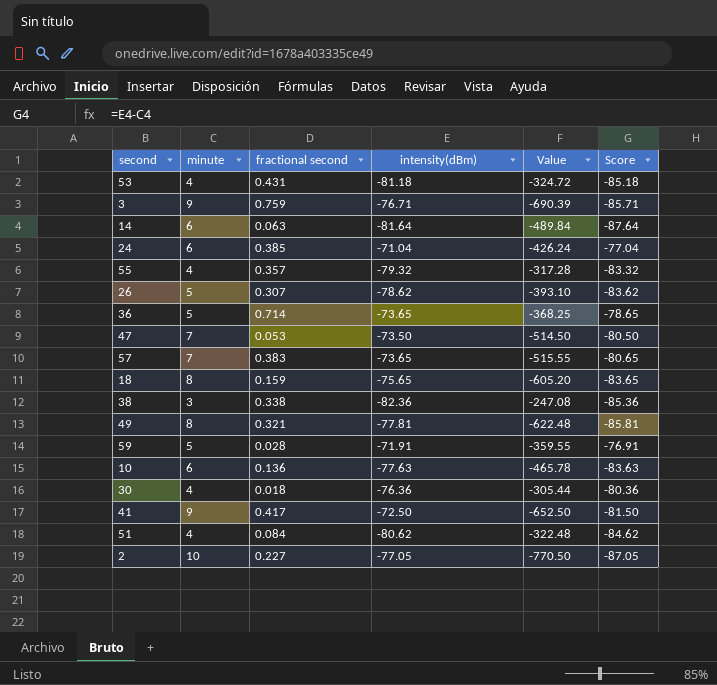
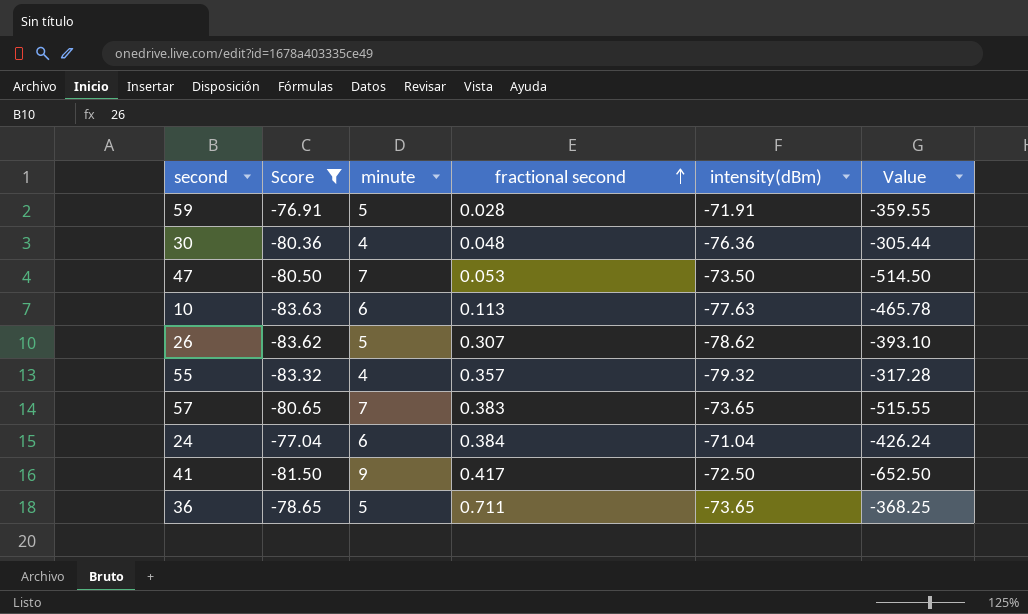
filter: none -> Score >= -83.63
row order: none -> fractional second ascending
column Score | position: 6 -> 2
30 | fractional second: 0.018 -> 0.048
10 | fractional second: 0.136 -> 0.113
24 | fractional second: 0.385 -> 0.384
36 | fractional second: 0.714 -> 0.711

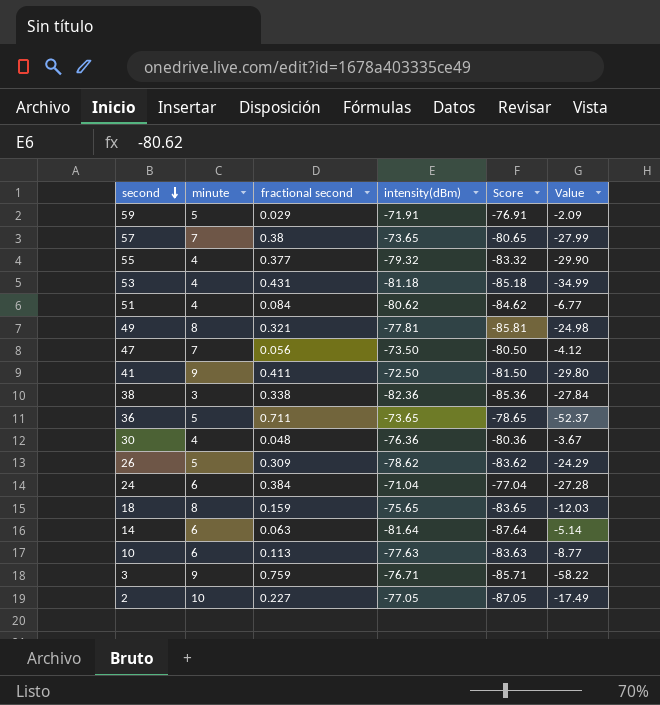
filter: Score >= -83.63 -> none
row order: fractional second ascending -> second descending
column Score | position: 2 -> 5
column Value | formula: [minute] * [intensity(dBm)] -> [fractional second] * [intensity(dBm)]
59 | fractional second: 0.028 -> 0.029
57 | fractional second: 0.383 -> 0.38
55 | fractional second: 0.357 -> 0.377
47 | fractional second: 0.053 -> 0.056
41 | fractional second: 0.417 -> 0.411
26 | fractional second: 0.307 -> 0.309

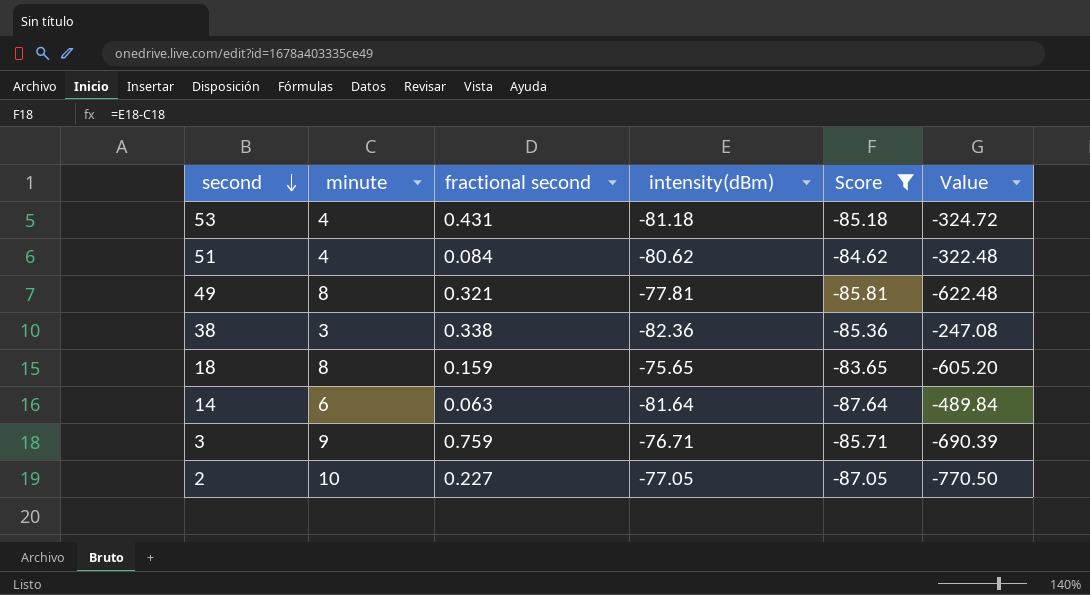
filter: none -> Score <= -83.65
column Value | formula: [fractional second] * [intensity(dBm)] -> [minute] * [intensity(dBm)]

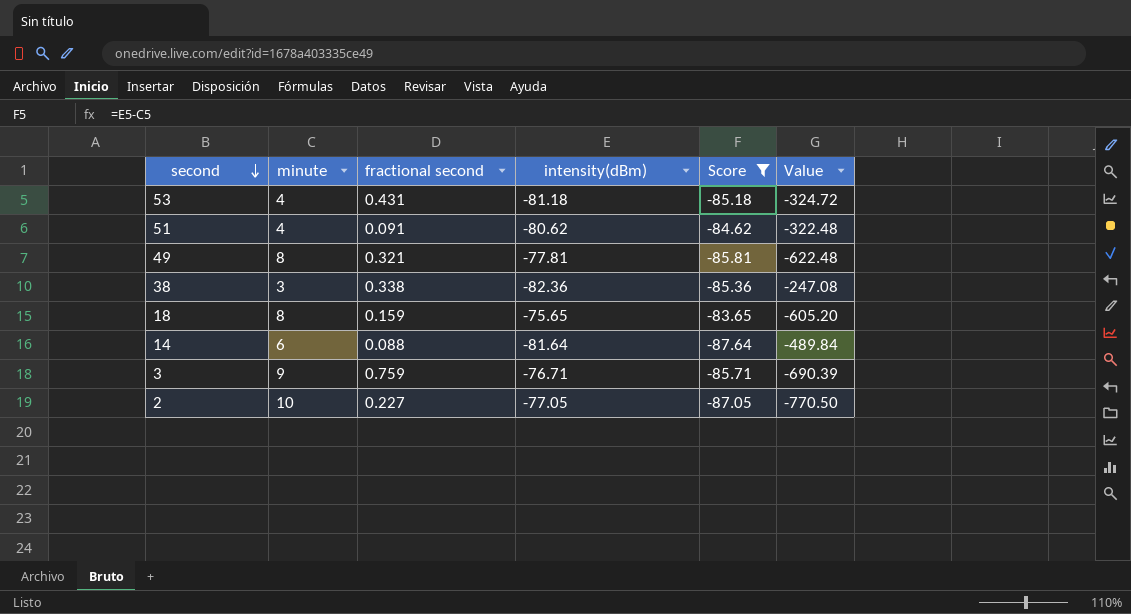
51 | fractional second: 0.084 -> 0.091
14 | fractional second: 0.063 -> 0.088

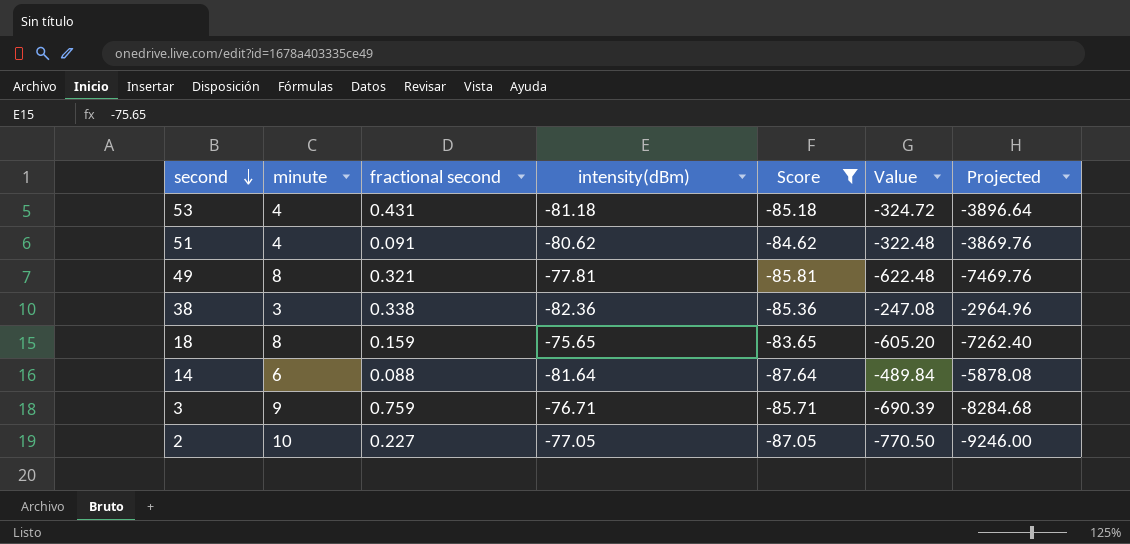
column Projected | formula: none -> [Value] * 12

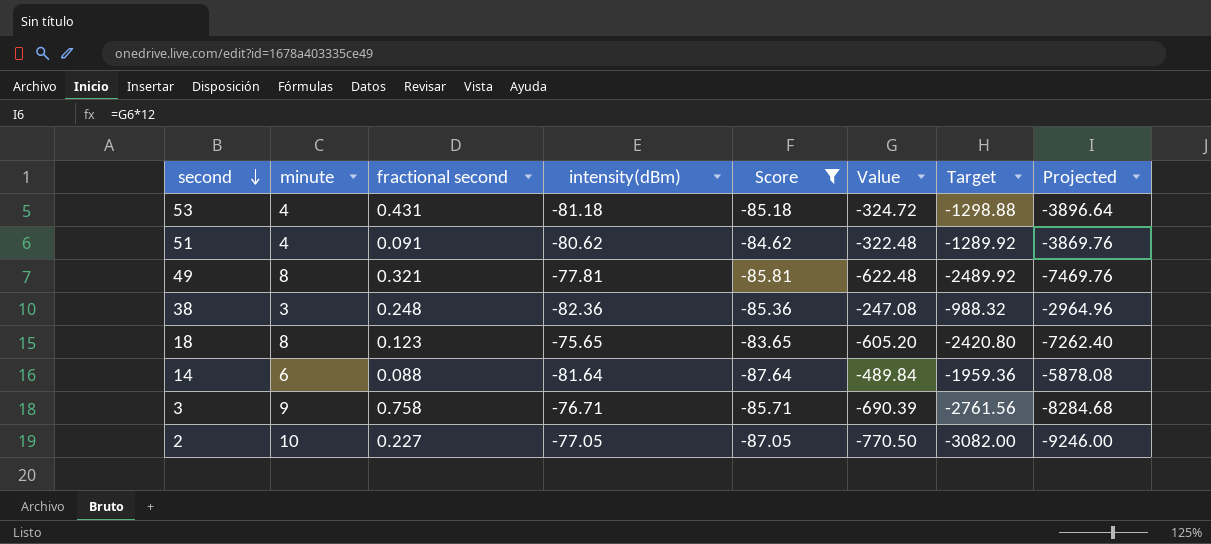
column Target | formula: none -> [Value] * 4
38 | fractional second: 0.338 -> 0.248
18 | fractional second: 0.159 -> 0.123
3 | fractional second: 0.759 -> 0.758

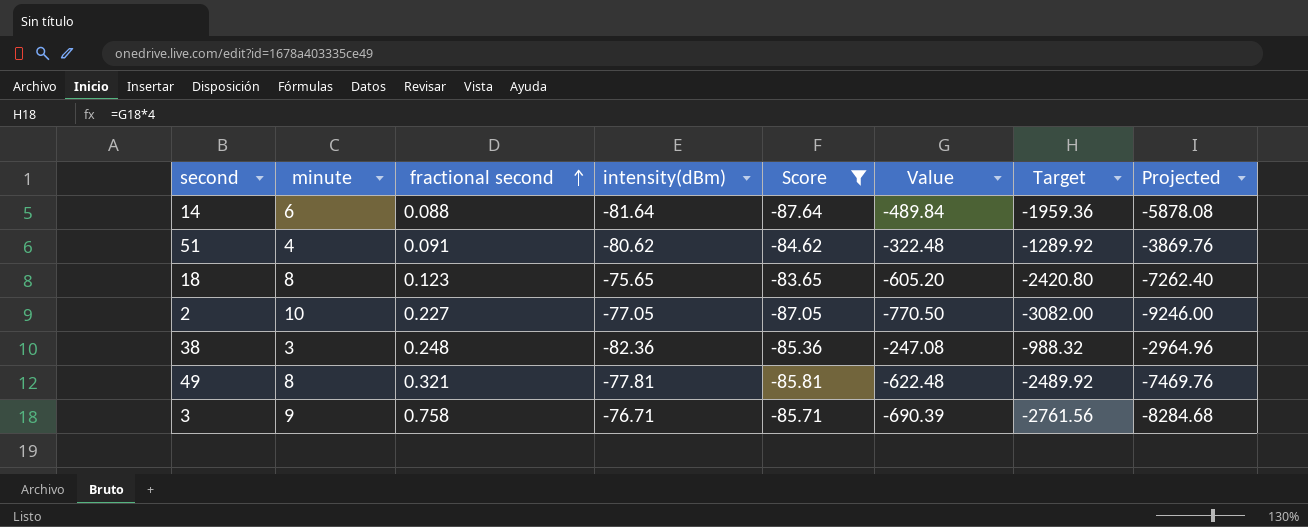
row order: second descending -> fractional second ascending
row 53: 4 | 0.431 | -81.18 | -85.18 | -324.72 | -1298.88 | -3896.64 -> none

